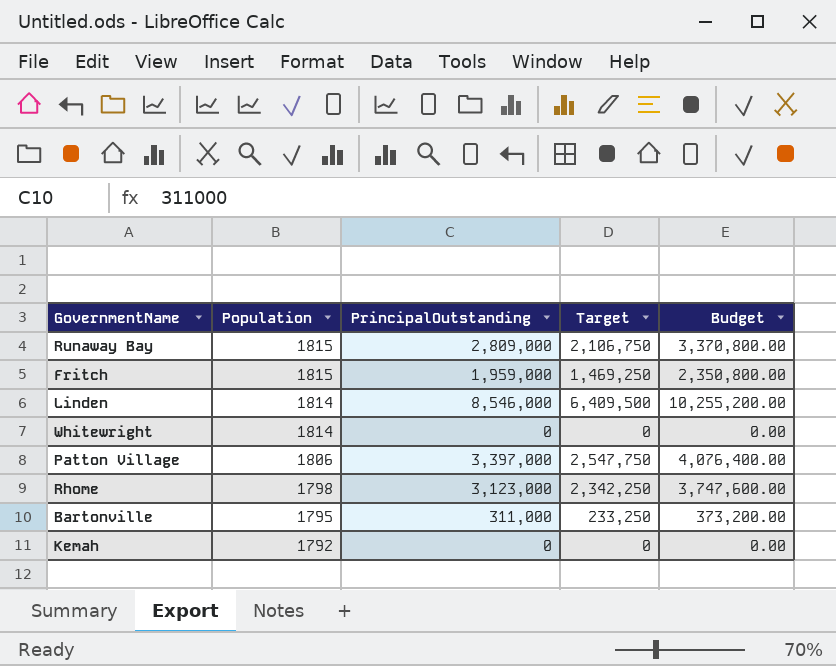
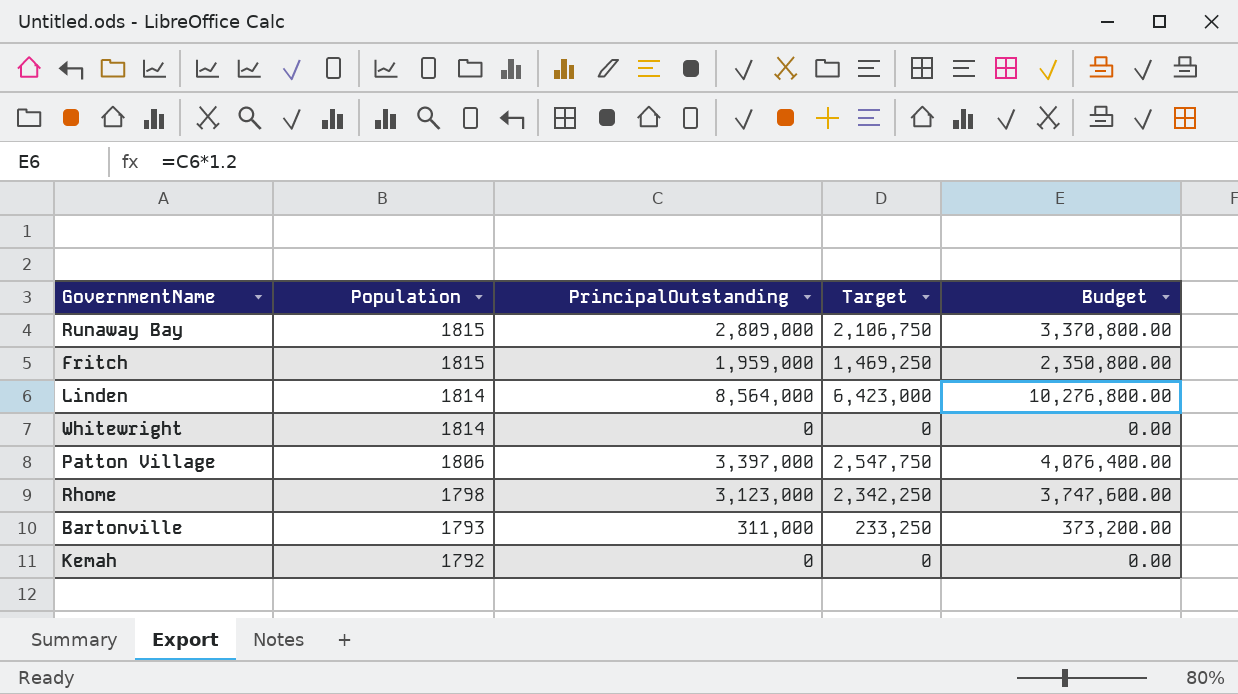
Linden | PrincipalOutstanding: 8,546,000 -> 8,564,000
Linden | Target: 6,409,500 -> 6,423,000
Linden | Budget: 10,255,200.00 -> 10,276,800.00
Bartonville | Population: 1795 -> 1793

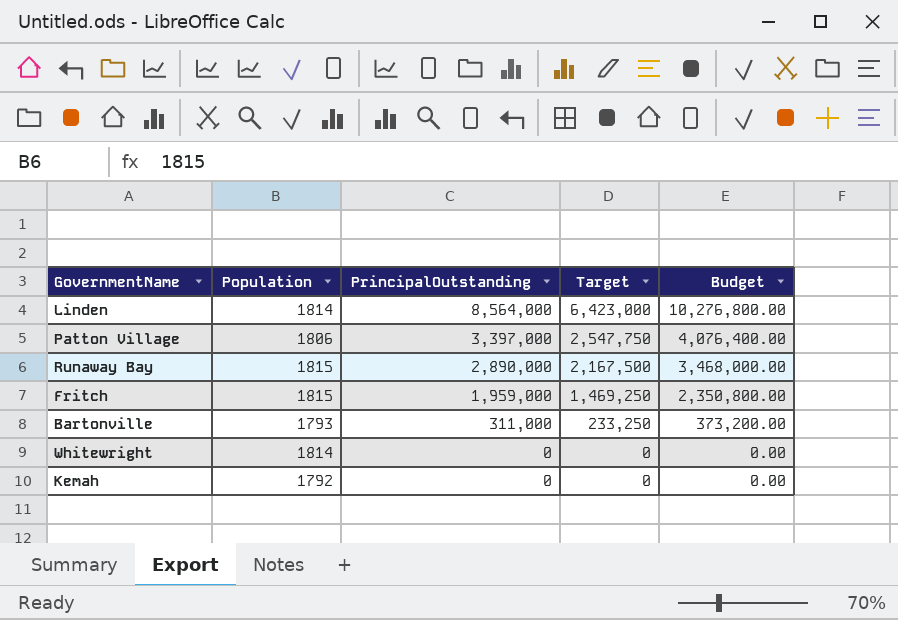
row order: Population descending -> PrincipalOutstanding descending
row Rhome: 1798 | 3,123,000 | 2,342,250 | 3,747,600.00 -> none
Runaway Bay | PrincipalOutstanding: 2,809,000 -> 2,890,000
Runaway Bay | Target: 2,106,750 -> 2,167,500
Runaway Bay | Budget: 3,370,800.00 -> 3,468,000.00

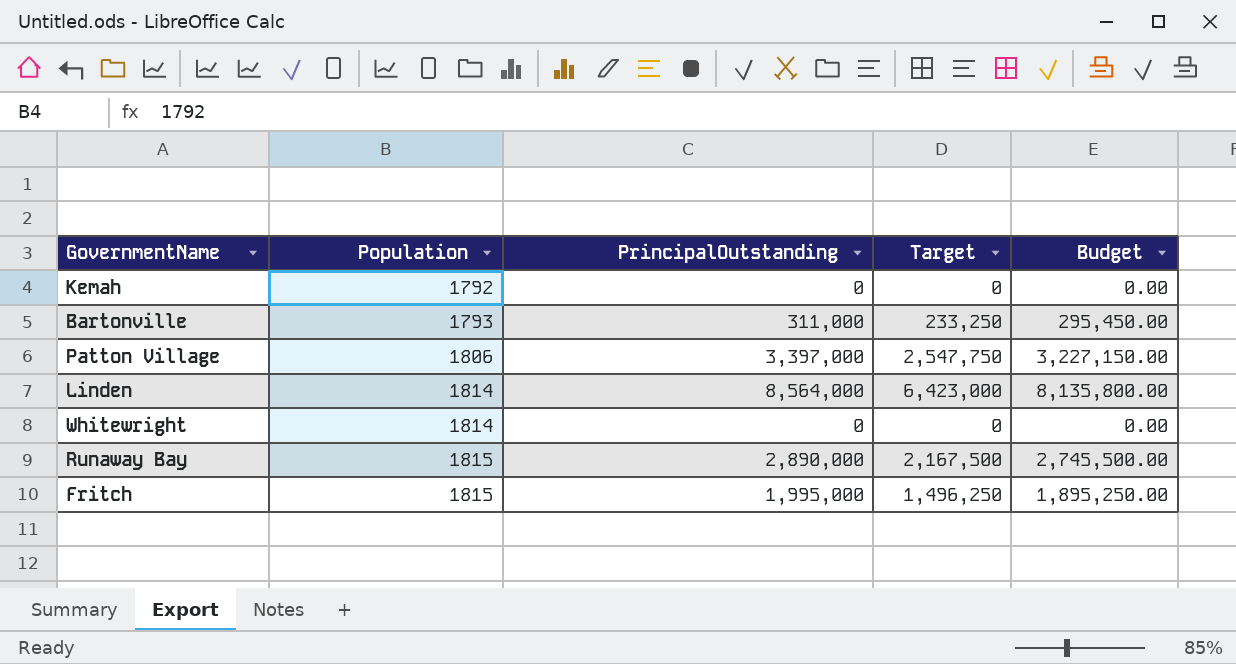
row order: PrincipalOutstanding descending -> Population ascending
column Budget | formula: [PrincipalOutstanding] * 1.2 -> [PrincipalOutstanding] * 0.95
Fritch | PrincipalOutstanding: 1,959,000 -> 1,995,000
Fritch | Target: 1,469,250 -> 1,496,250

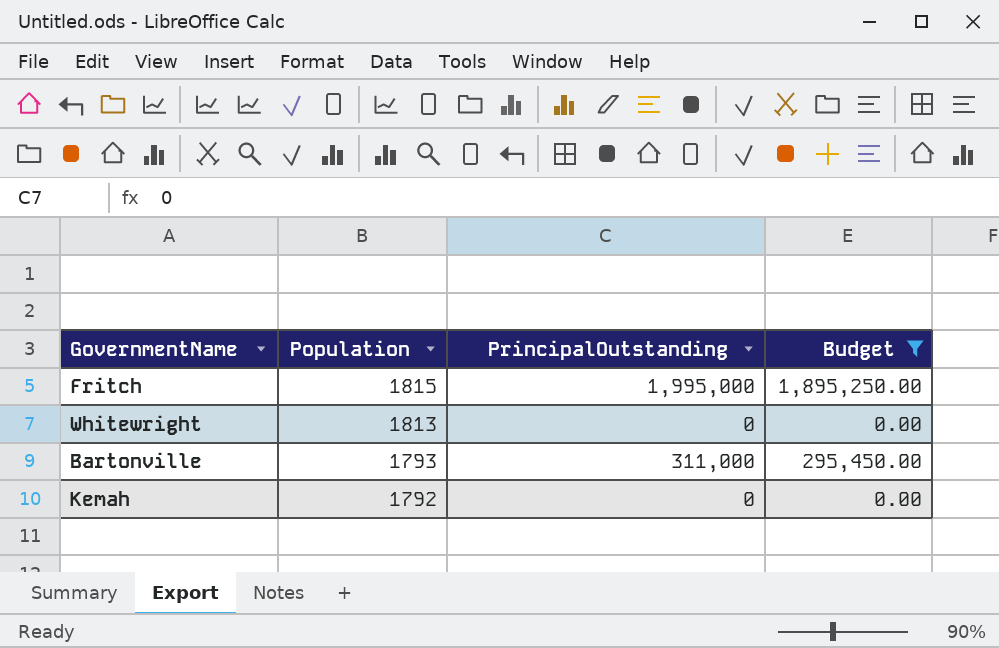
filter: none -> Budget <= 1,895,250.00
row order: Population ascending -> Population descending
column Target | formula: [PrincipalOutstanding] * 0.75 -> none
Whitewright | Population: 1814 -> 1813

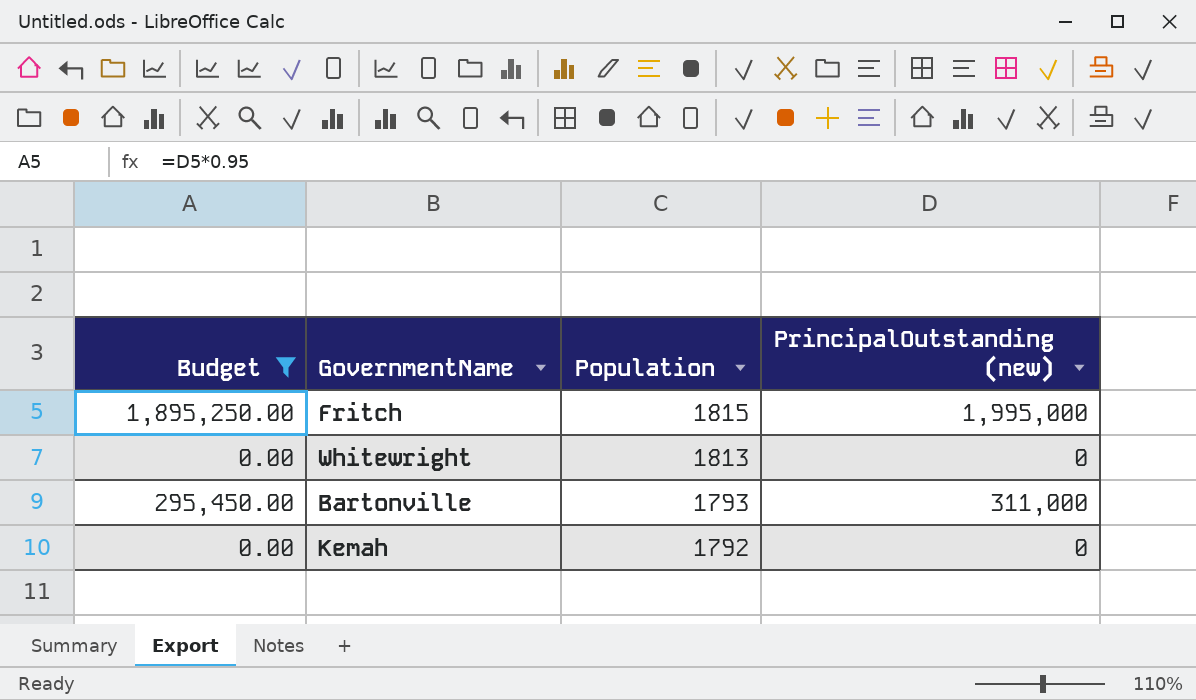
column Budget | position: 4 -> 1
column name: PrincipalOutstanding -> PrincipalOutstanding (new)

